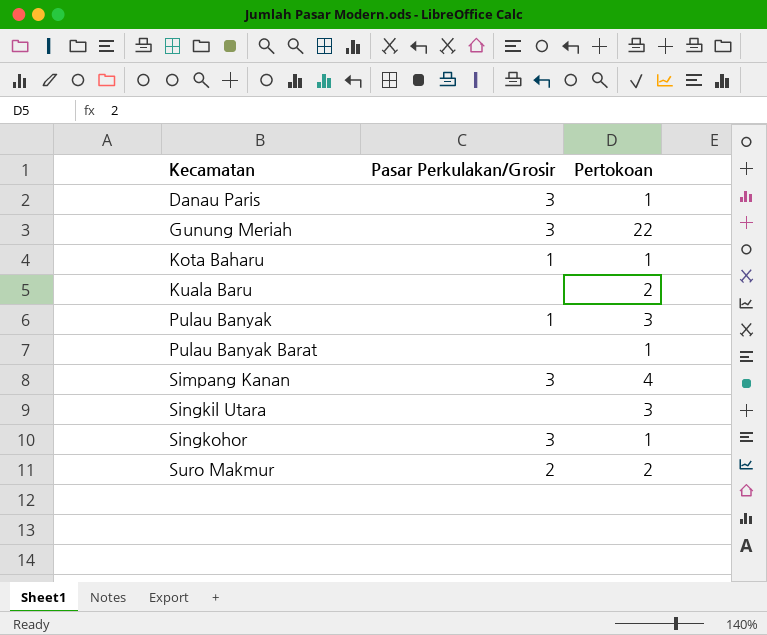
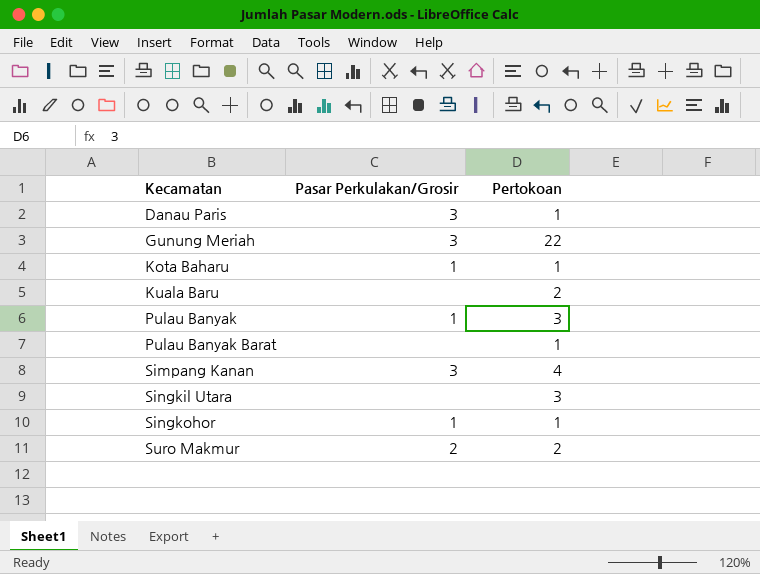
Singkohor | Pasar Perkulakan/Grosir: 3 -> 1

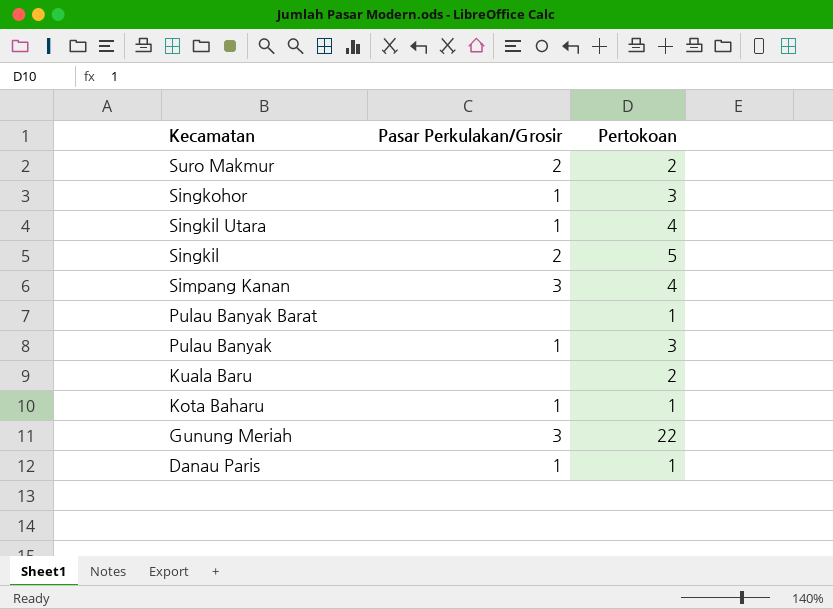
row order: Kecamatan ascending -> Kecamatan descending
Singkohor | Pertokoan: 1 -> 3
Singkil Utara | Pasar Perkulakan/Grosir: none -> 1
Singkil Utara | Pertokoan: 3 -> 4
row Singkil: none -> 2 | 5
Danau Paris | Pasar Perkulakan/Grosir: 3 -> 1

